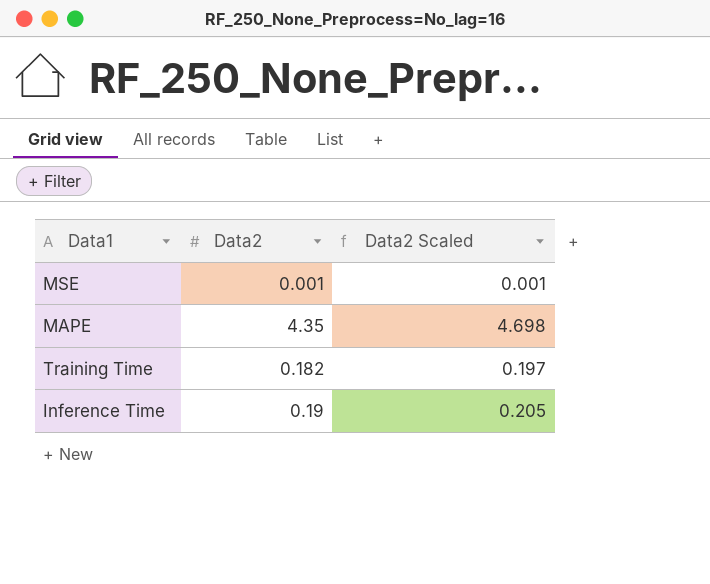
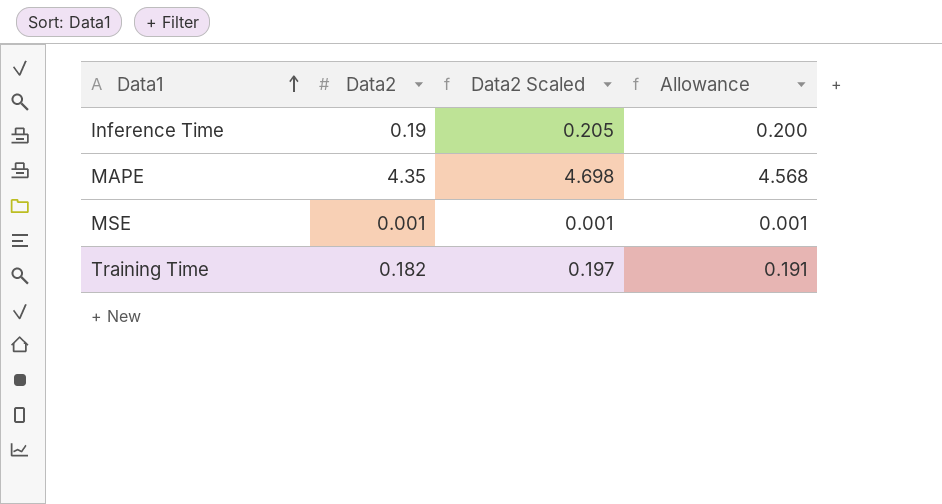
row order: none -> Data1 ascending
column Allowance | formula: none -> [Data2] * 1.05

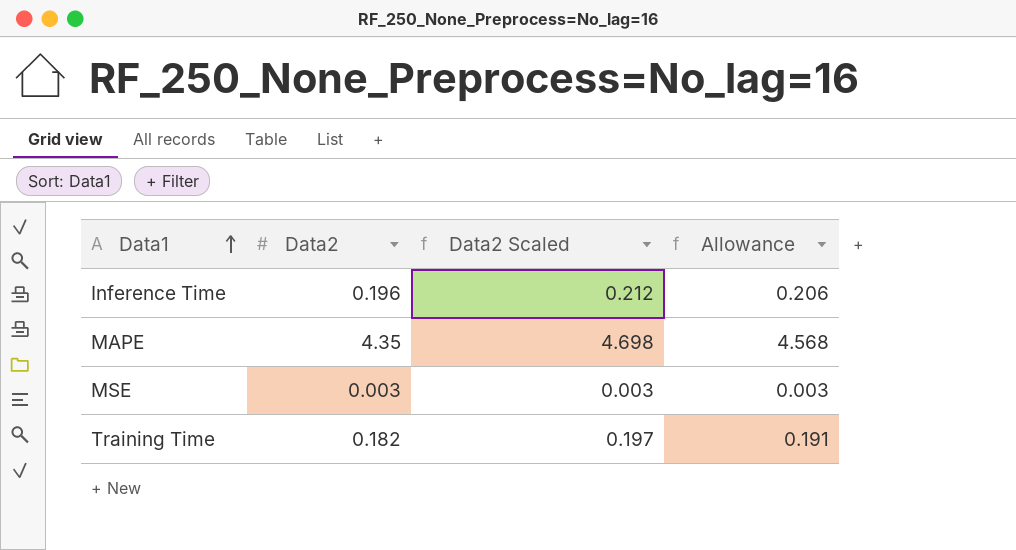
Inference Time | Data2: 0.19 -> 0.196
Inference Time | Data2 Scaled: 0.205 -> 0.212
Inference Time | Allowance: 0.200 -> 0.206
MSE | Data2: 0.001 -> 0.003
MSE | Data2 Scaled: 0.001 -> 0.003
MSE | Allowance: 0.001 -> 0.003

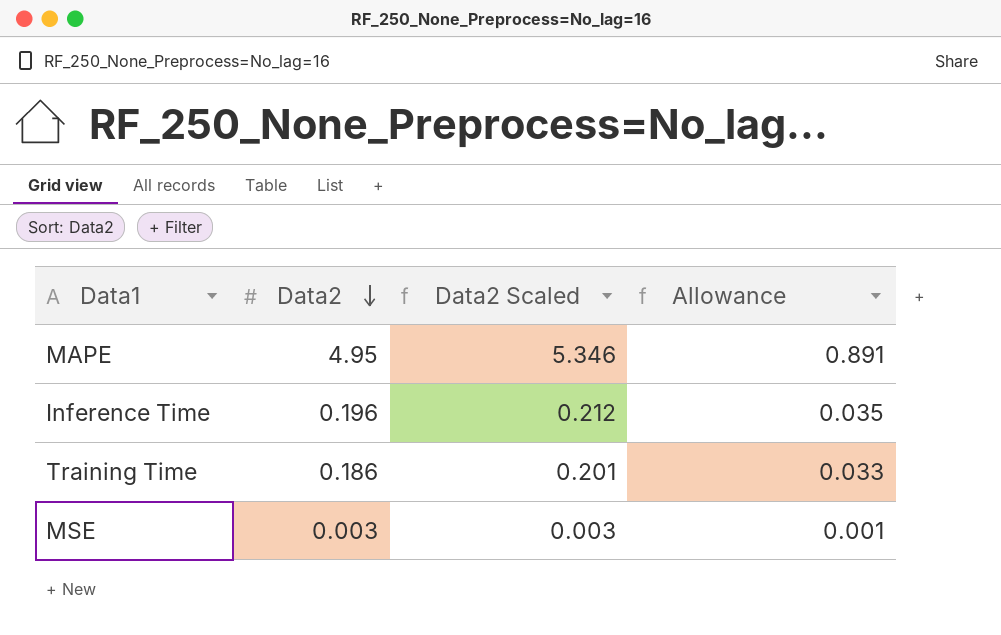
row order: Data1 ascending -> Data2 descending
column Allowance | formula: [Data2] * 1.05 -> [Data2] * 0.18
MAPE | Data2: 4.35 -> 4.95
MAPE | Data2 Scaled: 4.698 -> 5.346
Training Time | Data2: 0.182 -> 0.186
Training Time | Data2 Scaled: 0.197 -> 0.201

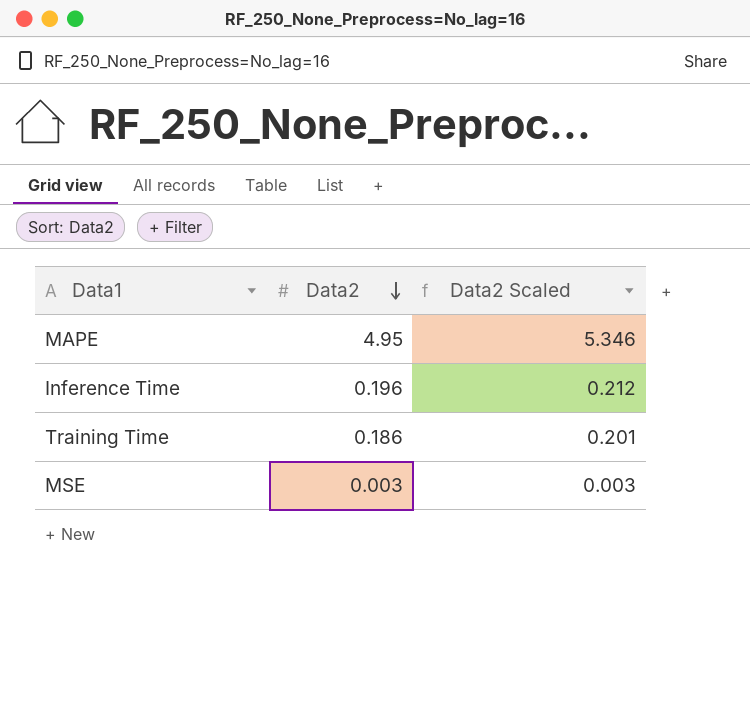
column Allowance | formula: [Data2] * 0.18 -> none

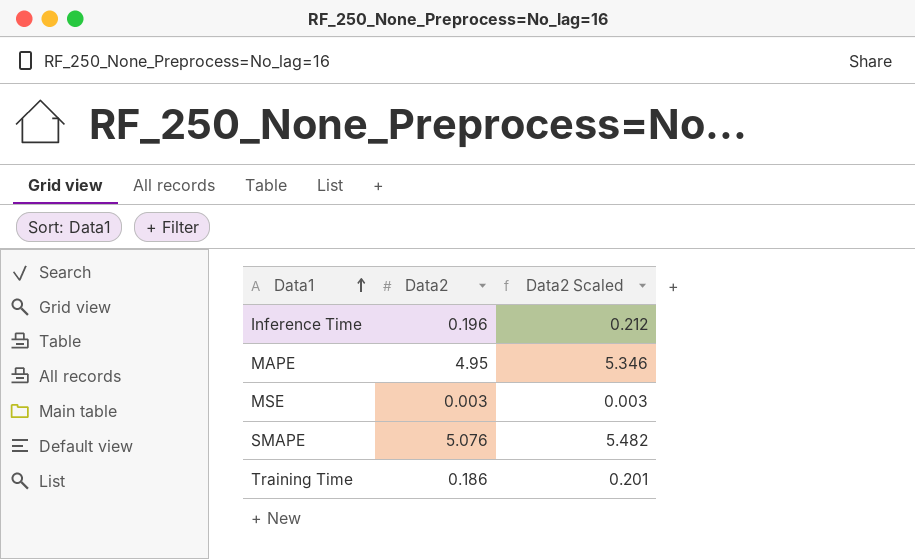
row order: Data2 descending -> Data1 ascending
row SMAPE: none -> 5.076 | 5.482

